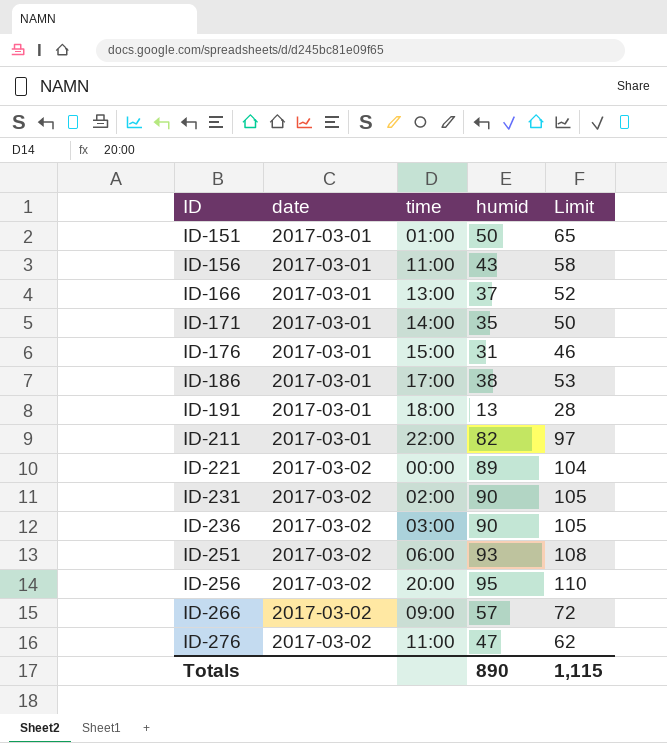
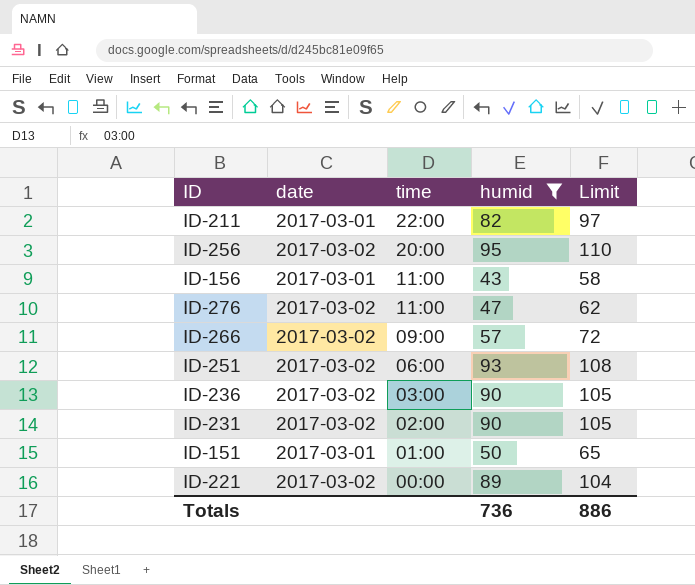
filter: none -> humid >= 43
row order: ID ascending -> time descending
Totals | humid: 890 -> 736
Totals | Limit: 1,115 -> 886

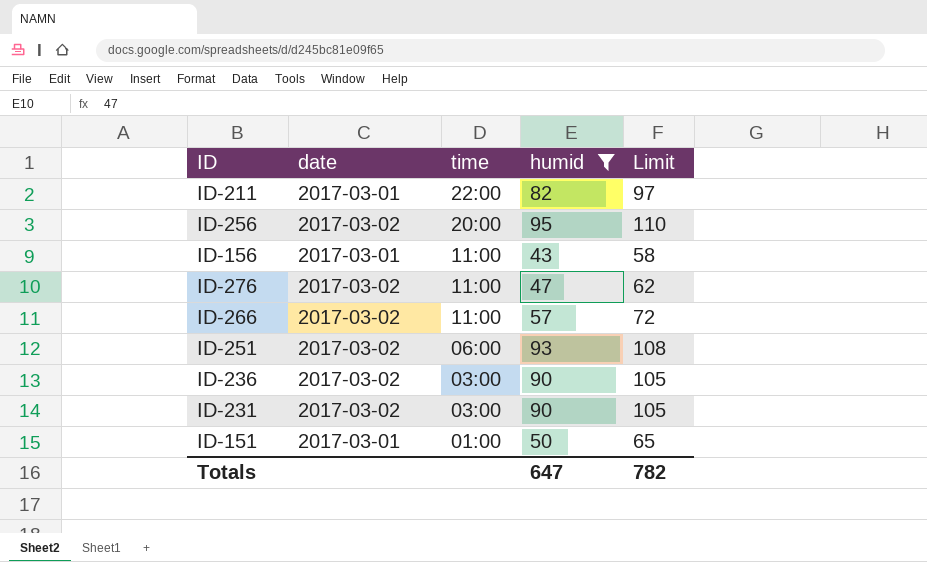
row ID-221: 2017-03-02 | 00:00 | 89 | 104 -> none
ID-266 | time: 09:00 -> 11:00
ID-231 | time: 02:00 -> 03:00
Totals | humid: 736 -> 647
Totals | Limit: 886 -> 782

